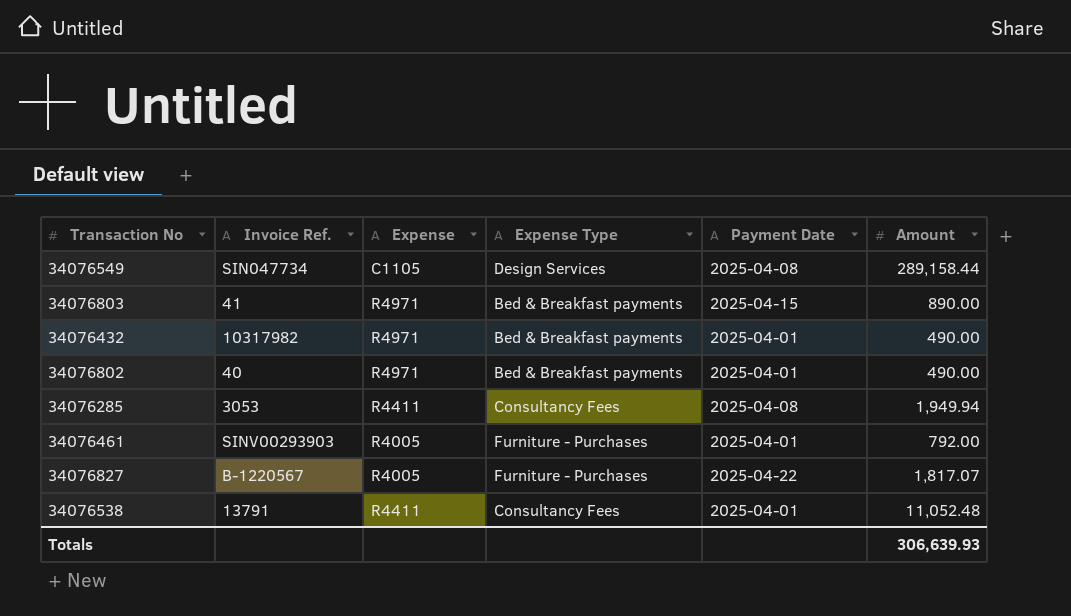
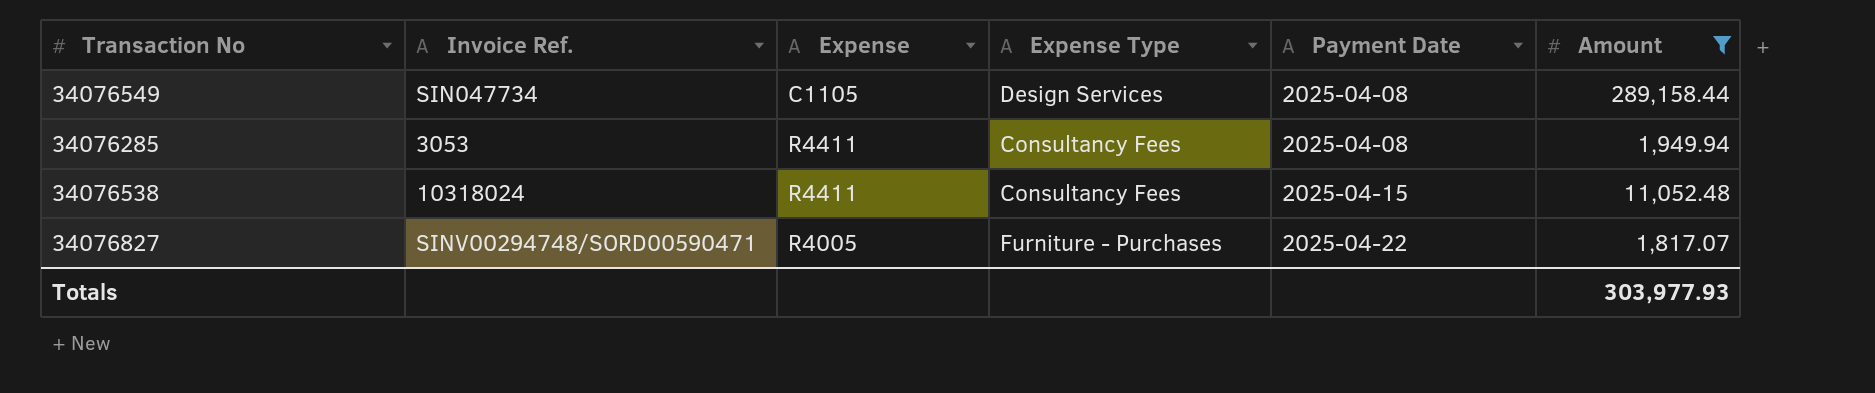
filter: none -> Amount >= 1,817.07
row order: none -> Payment Date ascending
34076538 | Invoice Ref.: 13791 -> 10318024
34076538 | Payment Date: 2025-04-01 -> 2025-04-15
34076827 | Invoice Ref.: B-1220567 -> SINV00294748/SORD00590471
Totals | Amount: 306,639.93 -> 303,977.93

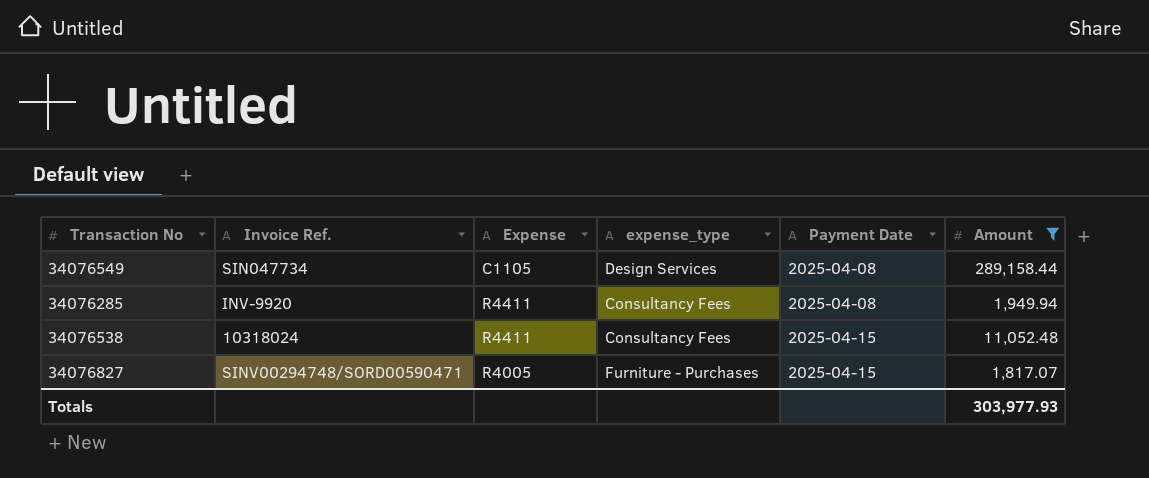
column name: Expense Type -> expense_type
34076285 | Invoice Ref.: 3053 -> INV-9920
34076827 | Payment Date: 2025-04-22 -> 2025-04-15

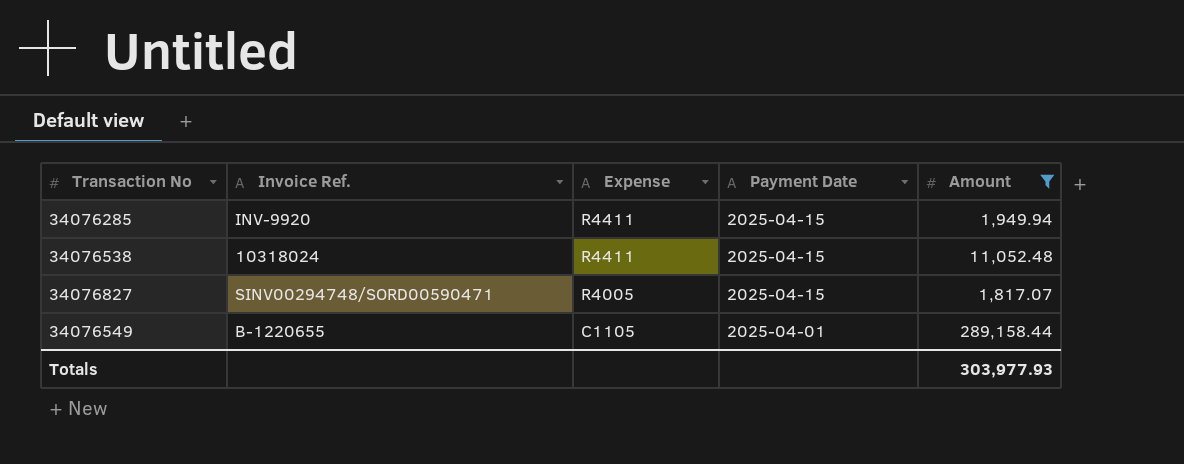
row order: Payment Date ascending -> Expense descending
column expense_type | position: 4 -> none
34076285 | Payment Date: 2025-04-08 -> 2025-04-15
34076549 | Invoice Ref.: SIN047734 -> B-1220655
34076549 | Payment Date: 2025-04-08 -> 2025-04-01

